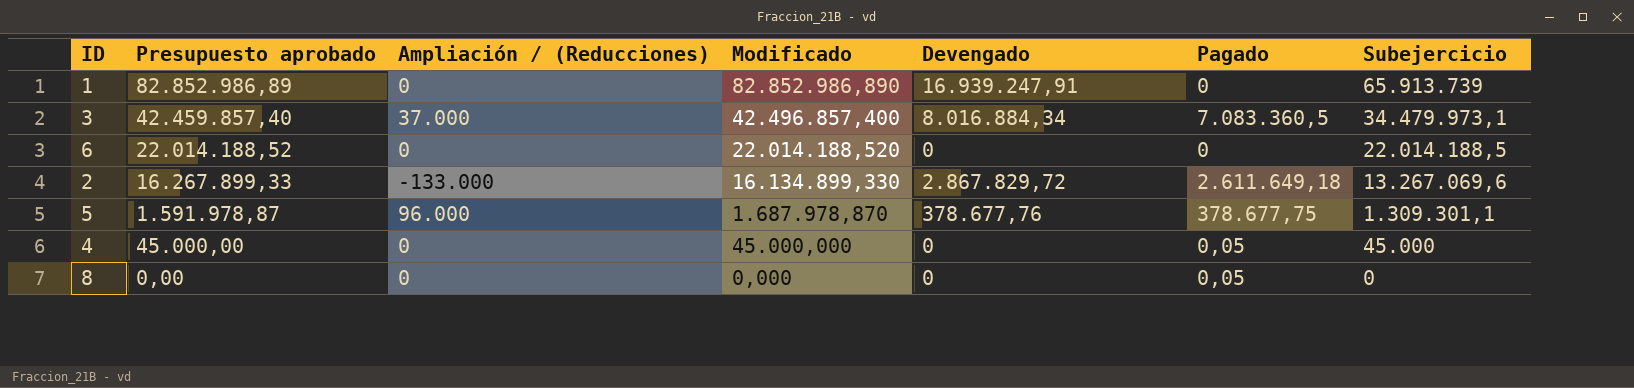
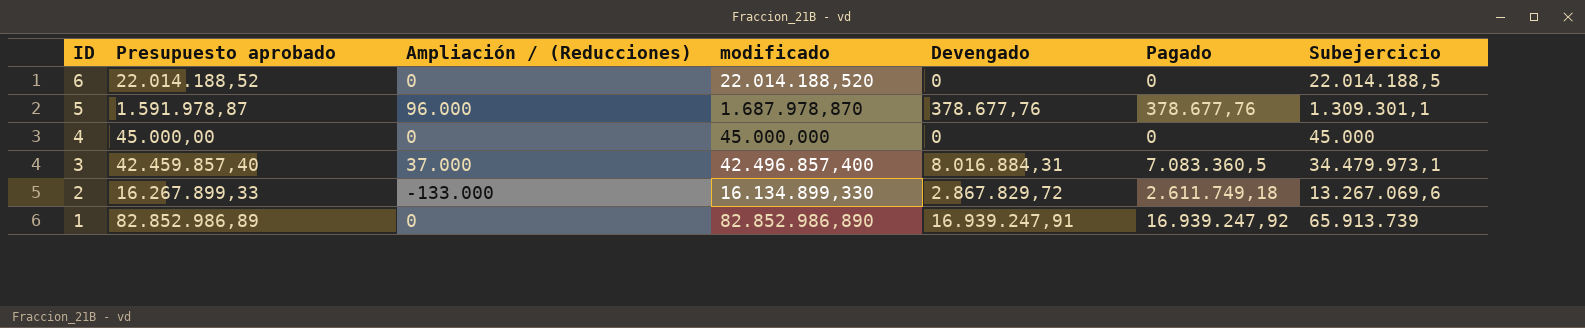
row order: Presupuesto aprobado descending -> ID descending
column name: Modificado -> modificado
row 8: 0,00 | 0 | 0,000 | 0 | 0,05 | 0 -> none
5 | Pagado: 378.677,75 -> 378.677,76
4 | Pagado: 0,05 -> 0
3 | Devengado: 8.016.884,34 -> 8.016.884,31
2 | Pagado: 2.611.649,18 -> 2.611.749,18
1 | Pagado: 0 -> 16.939.247,92

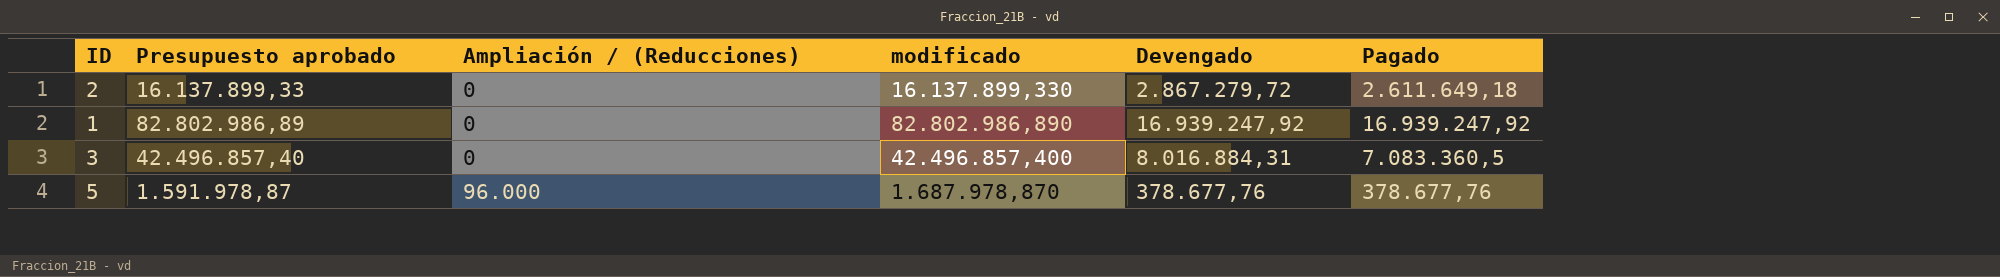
row order: ID descending -> Ampliación / (Reducciones) ascending
column Subejercicio | formula: [modificado] - [Devengado] -> none
row 6: 22.014.188,52 | 0 | 22.014.188,520 | 0 | 0 | 22.014.188,5 -> none
row 4: 45.000,00 | 0 | 45.000,000 | 0 | 0 | 45.000 -> none
2 | Presupuesto aprobado: 16.267.899,33 -> 16.137.899,33
2 | Ampliación / (Reducciones): -133.000 -> 0
2 | modificado: 16.134.899,330 -> 16.137.899,330
2 | Devengado: 2.867.829,72 -> 2.867.279,72
2 | Pagado: 2.611.749,18 -> 2.611.649,18
1 | Presupuesto aprobado: 82.852.986,89 -> 82.802.986,89
1 | modificado: 82.852.986,890 -> 82.802.986,890
1 | Devengado: 16.939.247,91 -> 16.939.247,92
3 | Presupuesto aprobado: 42.459.857,40 -> 42.496.857,40
3 | Ampliación / (Reducciones): 37.000 -> 0

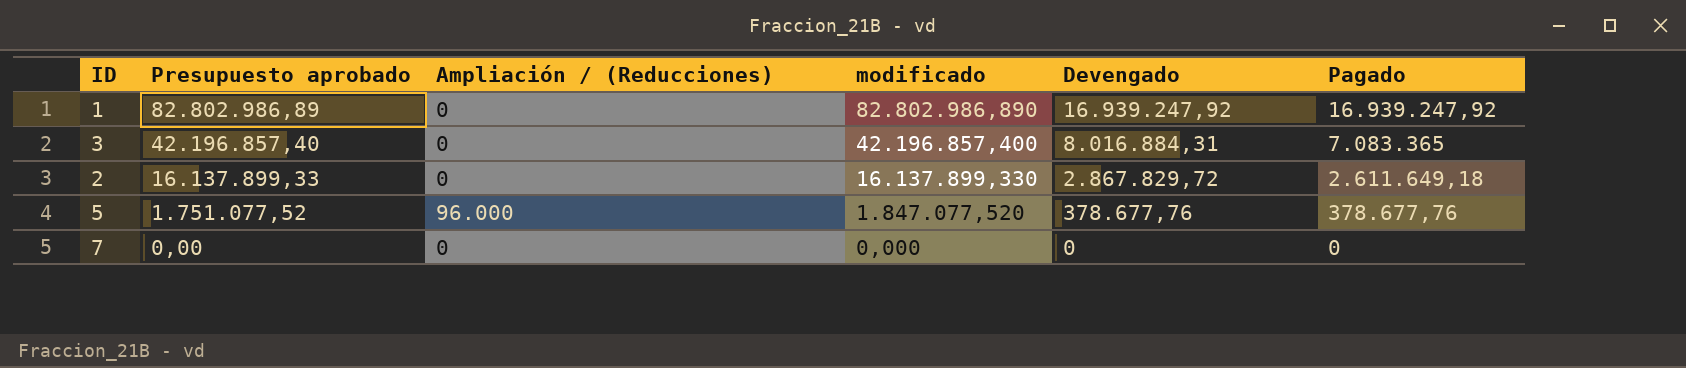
row order: Ampliación / (Reducciones) ascending -> Presupuesto aprobado descending
3 | Presupuesto aprobado: 42.496.857,40 -> 42.196.857,40
3 | modificado: 42.496.857,400 -> 42.196.857,400
3 | Pagado: 7.083.360,5 -> 7.083.365
2 | Devengado: 2.867.279,72 -> 2.867.829,72
5 | Presupuesto aprobado: 1.591.978,87 -> 1.751.077,52
5 | modificado: 1.687.978,870 -> 1.847.077,520
row 7: none -> 0,00 | 0 | 0,000 | 0 | 0

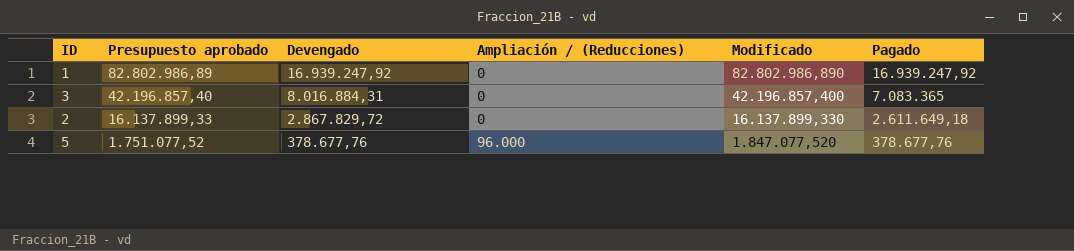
column Devengado | position: 5 -> 3
column name: modificado -> Modificado
row 7: 0,00 | 0 | 0,000 | 0 | 0 -> none

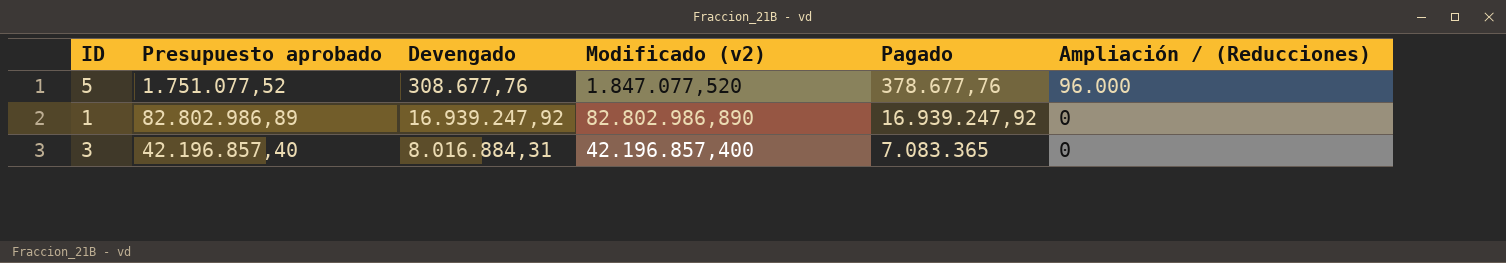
row order: Presupuesto aprobado descending -> Ampliación / (Reducciones) descending
column name: Modificado -> Modificado (v2)
column Ampliación / (Reducciones) | position: 4 -> 6
row 2: 16.137.899,33 | 2.867.829,72 | 0 | 16.137.899,330 | 2.611.649,18 -> none
5 | Devengado: 378.677,76 -> 308.677,76

